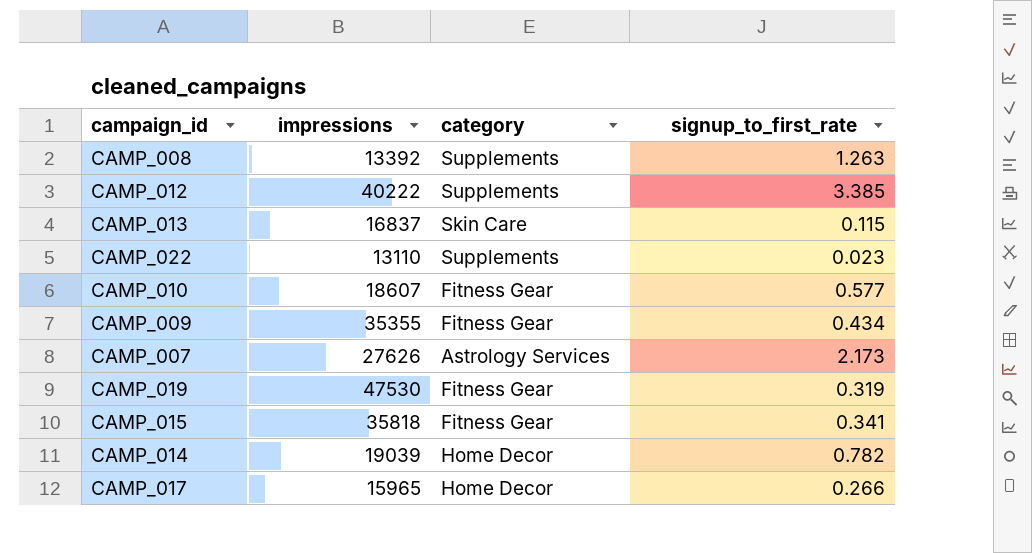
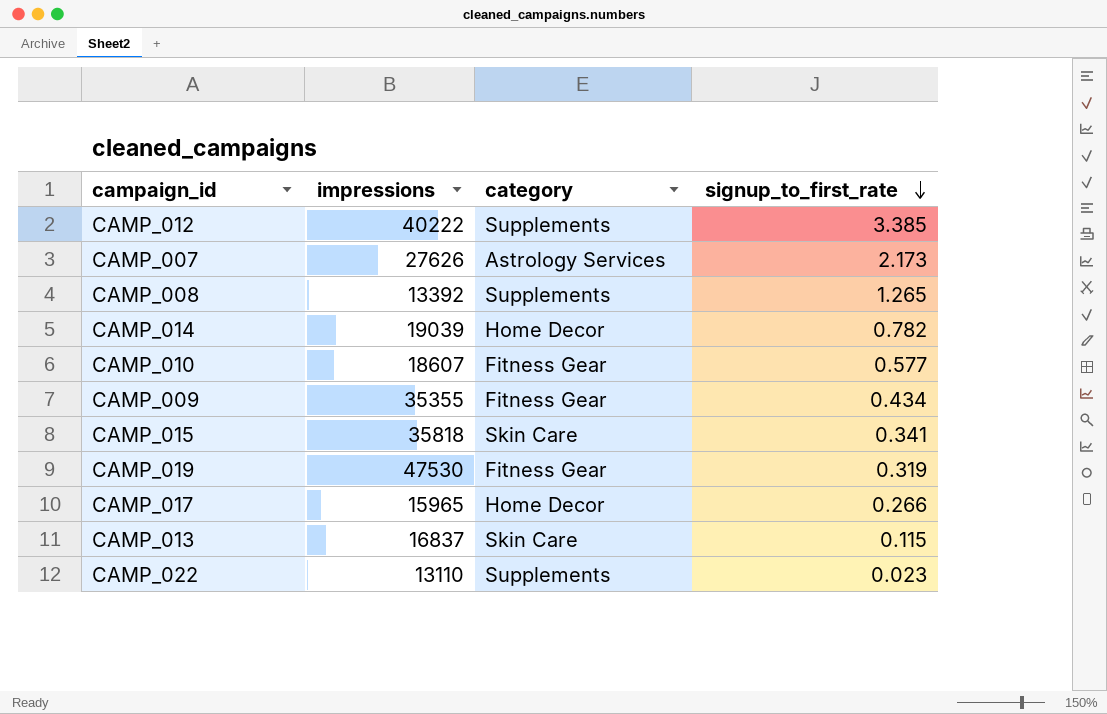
row order: none -> signup_to_first_rate descending
CAMP_008 | signup_to_first_rate: 1.263 -> 1.265
CAMP_015 | category: Fitness Gear -> Skin Care

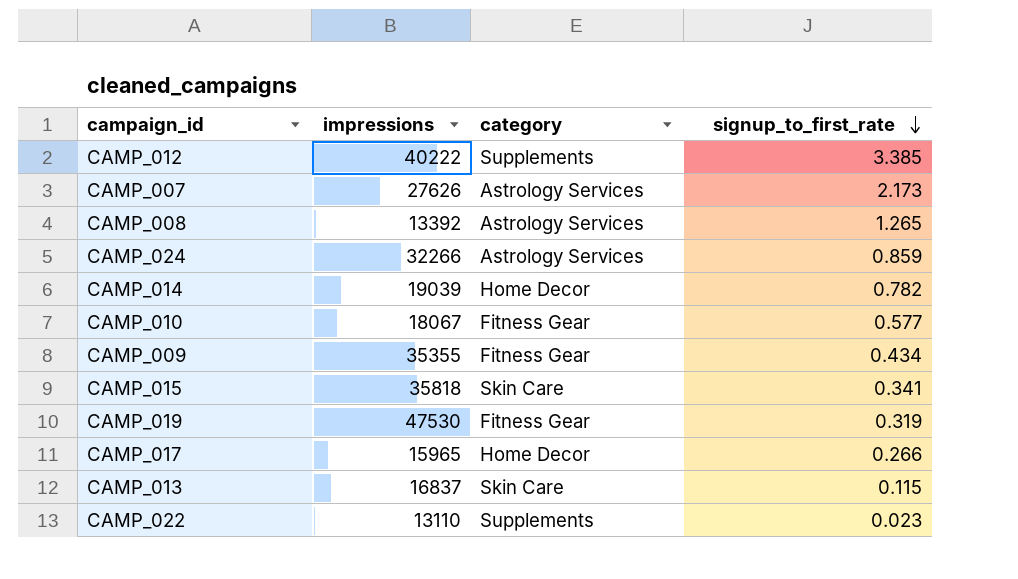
CAMP_008 | category: Supplements -> Astrology Services
row CAMP_024: none -> 32266 | Astrology Services | 0.859
CAMP_010 | impressions: 18607 -> 18067

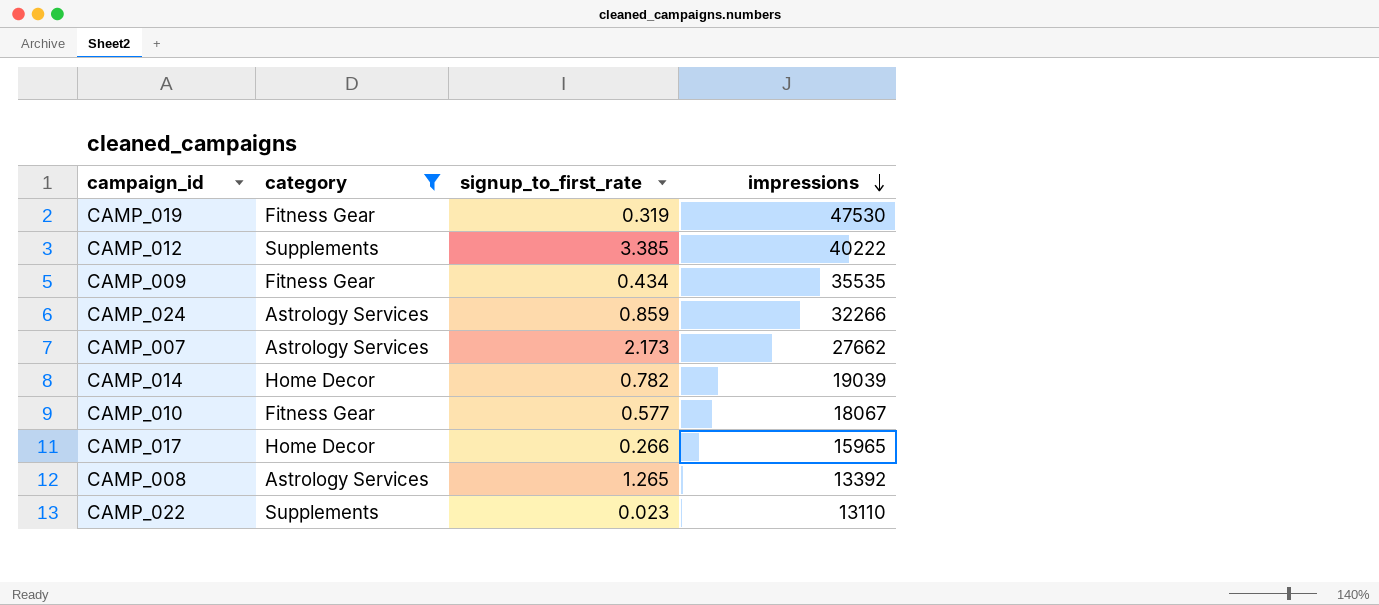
filter: none -> category != Skin Care
row order: signup_to_first_rate descending -> impressions descending
column impressions | position: 2 -> 4
CAMP_009 | impressions: 35355 -> 35535
CAMP_007 | impressions: 27626 -> 27662

